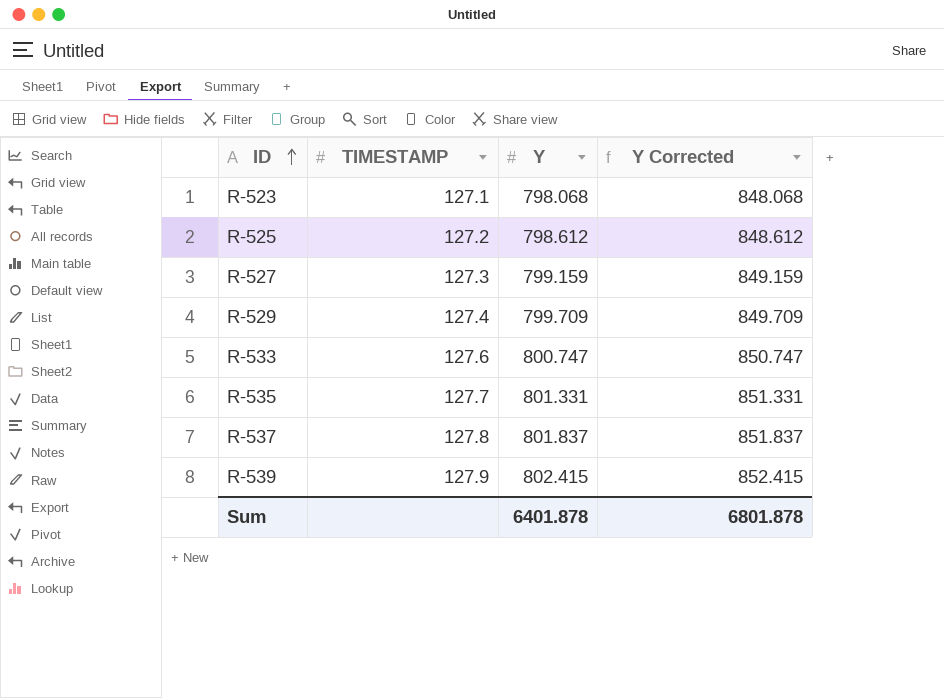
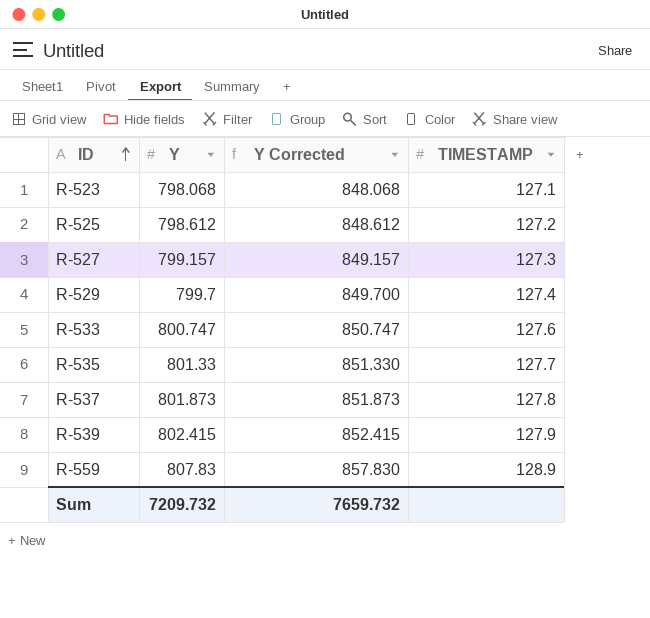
column TIMESTAMP | position: 2 -> 4
R-527 | Y: 799.159 -> 799.157
R-527 | Y Corrected: 849.159 -> 849.157
R-529 | Y: 799.709 -> 799.7
R-529 | Y Corrected: 849.709 -> 849.700
R-535 | Y: 801.331 -> 801.33
R-535 | Y Corrected: 851.331 -> 851.330
R-537 | Y: 801.837 -> 801.873
R-537 | Y Corrected: 851.837 -> 851.873
row R-559: none -> 807.83 | 857.830 | 128.9
Sum | Y: 6401.878 -> 7209.732
Sum | Y Corrected: 6801.878 -> 7659.732

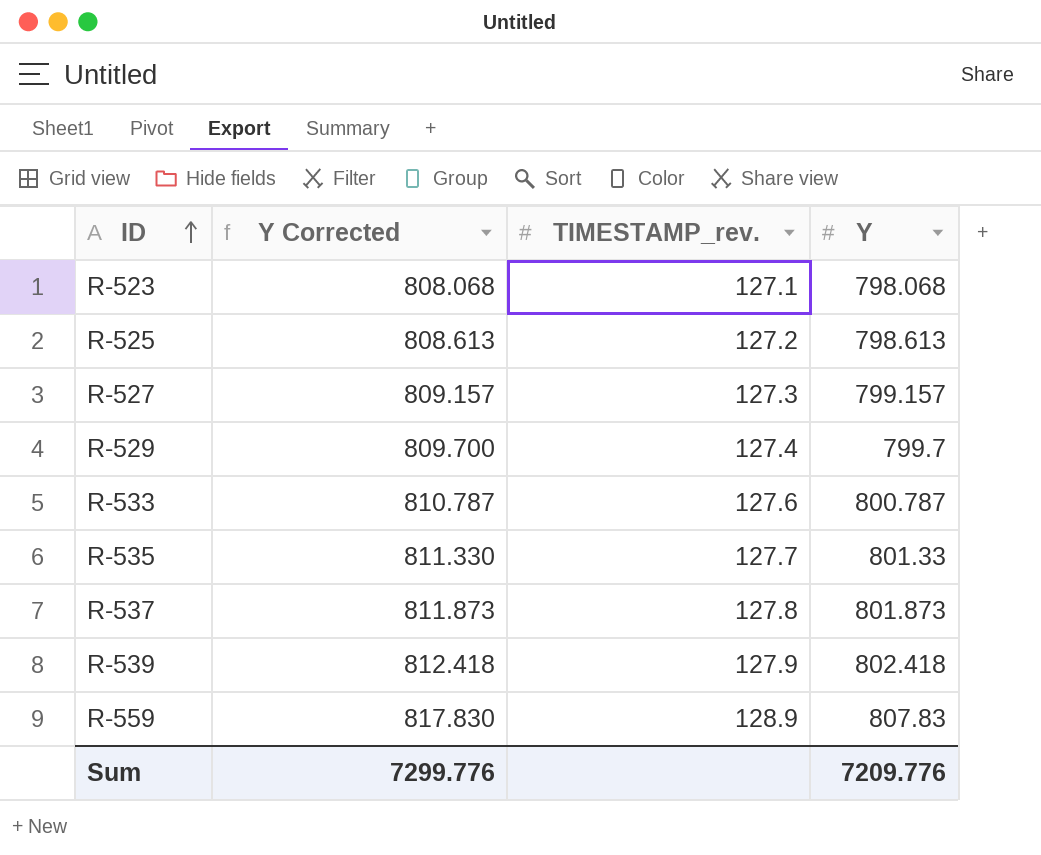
column Y Corrected | formula: [Y] + 50 -> [Y] + 10
column name: TIMESTAMP -> TIMESTAMP_rev.
column Y | position: 2 -> 4
R-525 | Y: 798.612 -> 798.613
R-533 | Y: 800.747 -> 800.787
R-539 | Y: 802.415 -> 802.418
Sum | Y Corrected: 7659.732 -> 7299.776
Sum | Y: 7209.732 -> 7209.776

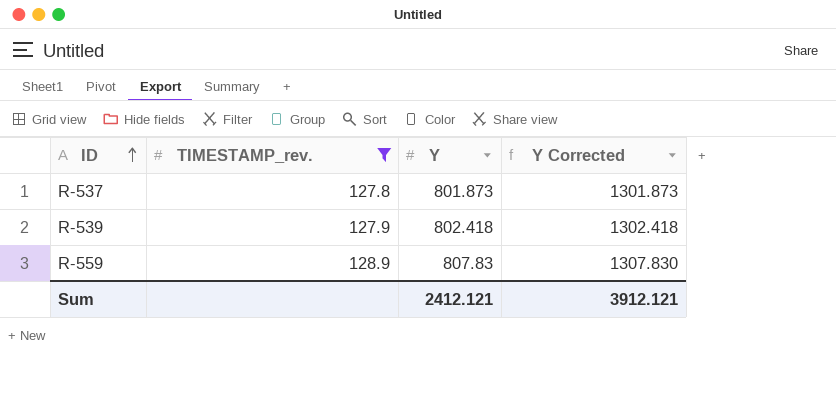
filter: none -> TIMESTAMP_rev. >= 127.8
column Y Corrected | formula: [Y] + 10 -> [Y] + 500
column Y Corrected | position: 2 -> 4
Sum | Y: 7209.776 -> 2412.121
Sum | Y Corrected: 7299.776 -> 3912.121

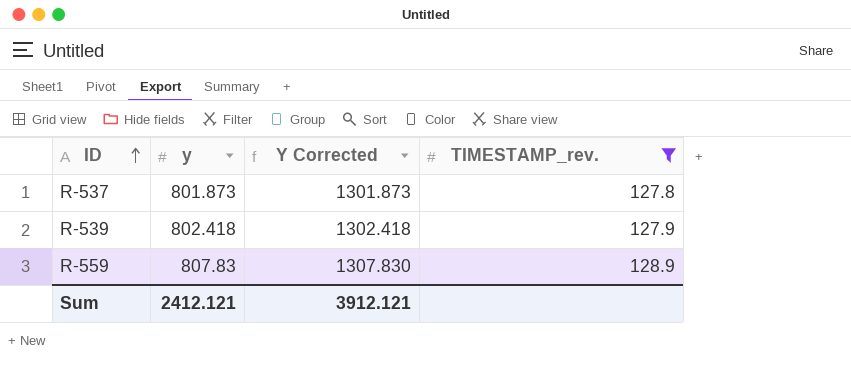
column name: Y -> y
column TIMESTAMP_rev. | position: 2 -> 4

